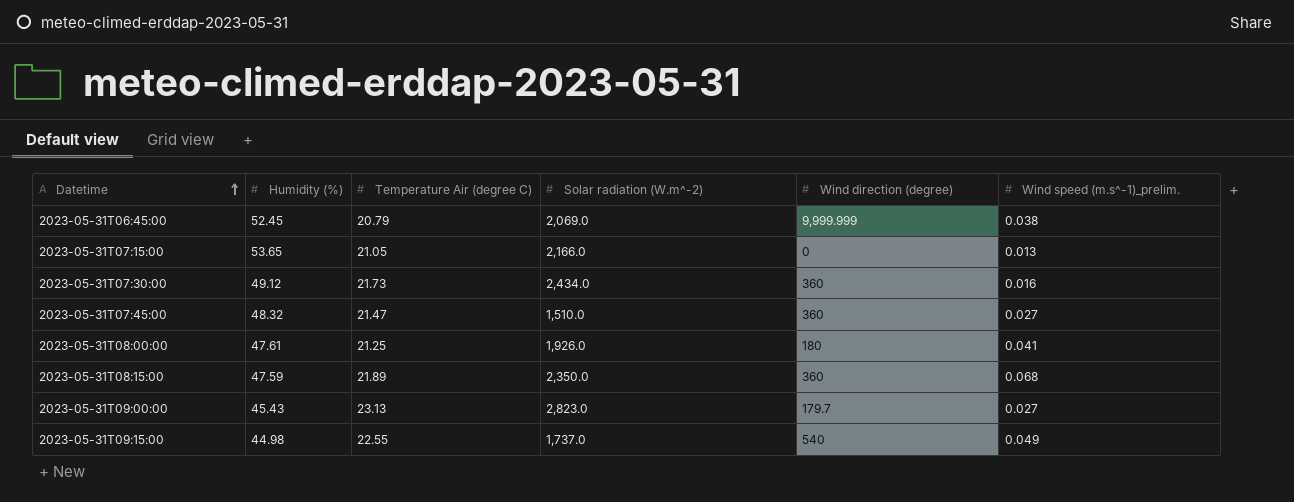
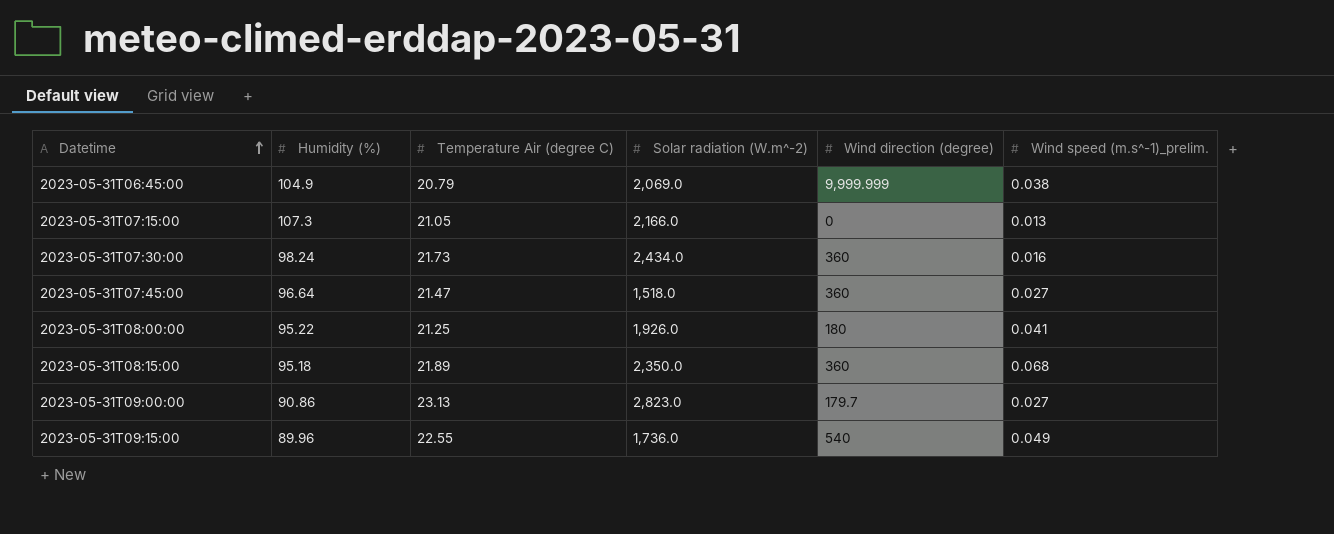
2023-05-31T06:45:00 | Humidity (%): 52.45 -> 104.9
2023-05-31T07:15:00 | Humidity (%): 53.65 -> 107.3
2023-05-31T07:30:00 | Humidity (%): 49.12 -> 98.24
2023-05-31T07:45:00 | Humidity (%): 48.32 -> 96.64
2023-05-31T07:45:00 | Solar radiation (W.m^-2): 1,510.0 -> 1,518.0
2023-05-31T08:00:00 | Humidity (%): 47.61 -> 95.22
2023-05-31T08:15:00 | Humidity (%): 47.59 -> 95.18
2023-05-31T09:00:00 | Humidity (%): 45.43 -> 90.86
2023-05-31T09:15:00 | Humidity (%): 44.98 -> 89.96
2023-05-31T09:15:00 | Solar radiation (W.m^-2): 1,737.0 -> 1,736.0

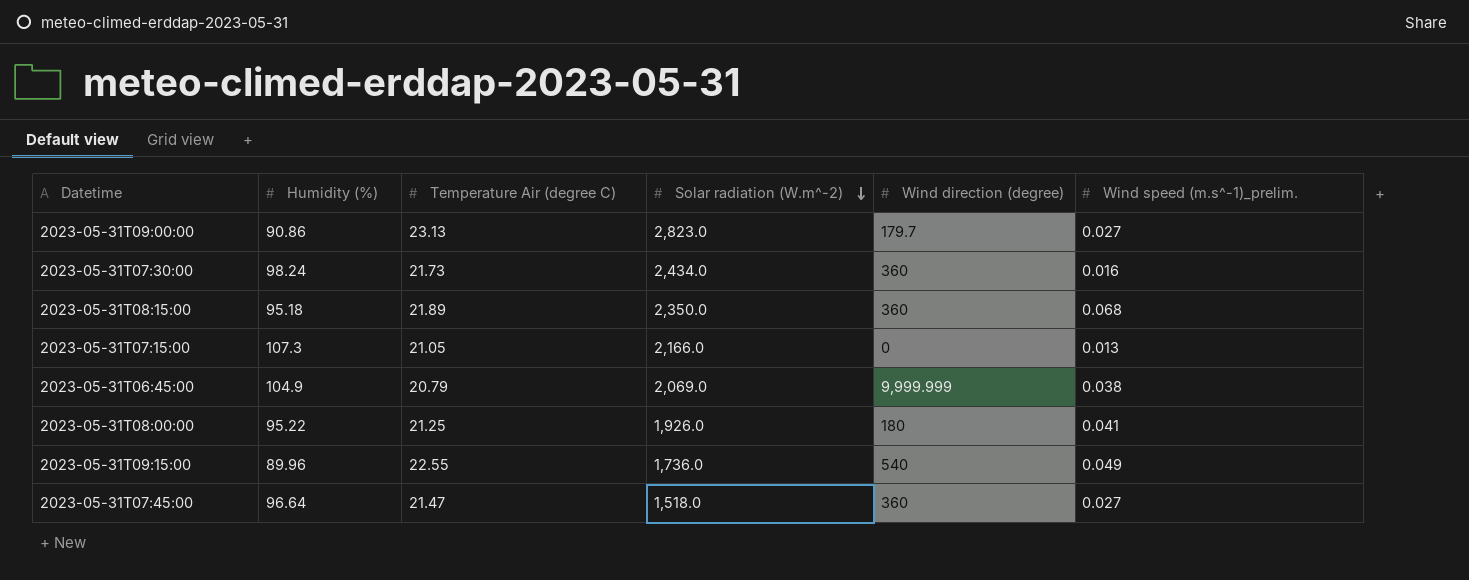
row order: Datetime ascending -> Solar radiation (W.m^-2) descending

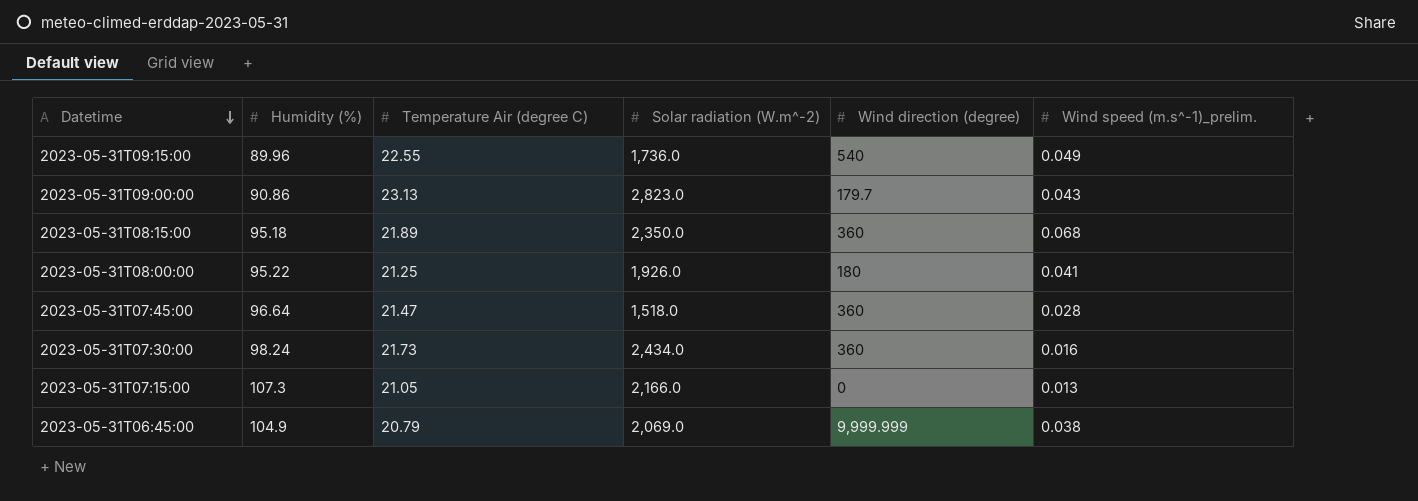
row order: Solar radiation (W.m^-2) descending -> Datetime descending
2023-05-31T09:00:00 | Wind speed (m.s^-1)_prelim.: 0.027 -> 0.043
2023-05-31T07:45:00 | Wind speed (m.s^-1)_prelim.: 0.027 -> 0.028

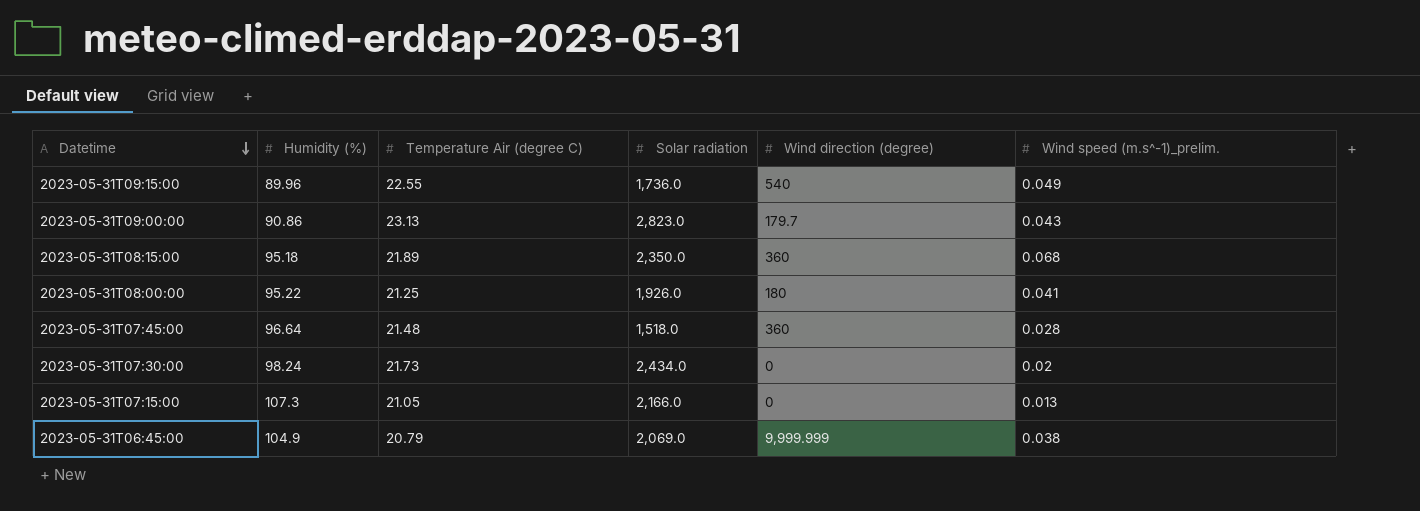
column name: Solar radiation (W.m^-2) -> Solar radiation
2023-05-31T07:45:00 | Temperature Air (degree C): 21.47 -> 21.48
2023-05-31T07:30:00 | Wind direction (degree): 360 -> 0
2023-05-31T07:30:00 | Wind speed (m.s^-1)_prelim.: 0.016 -> 0.02

